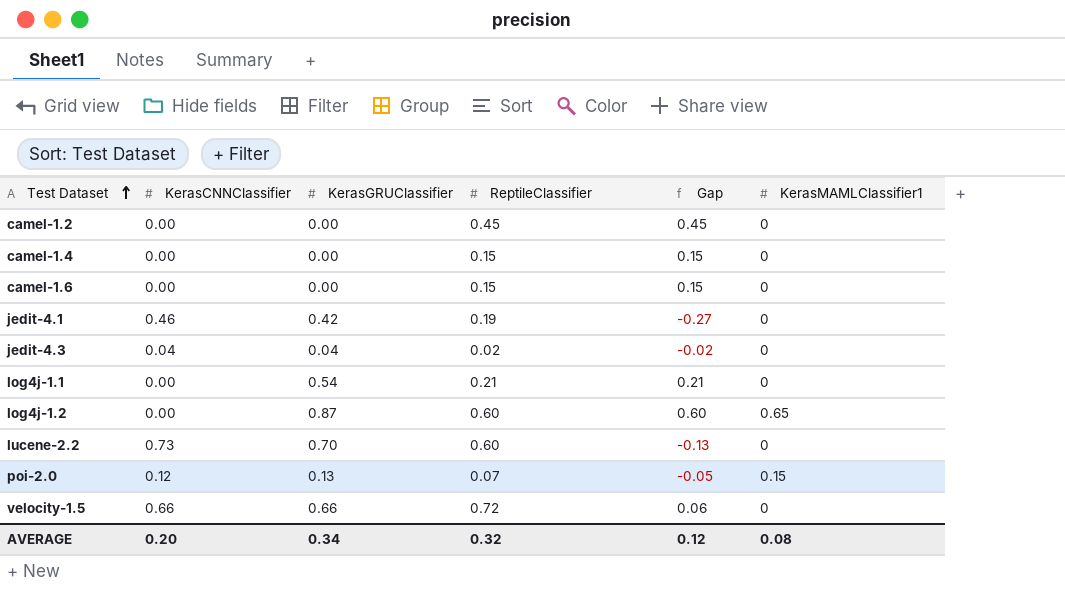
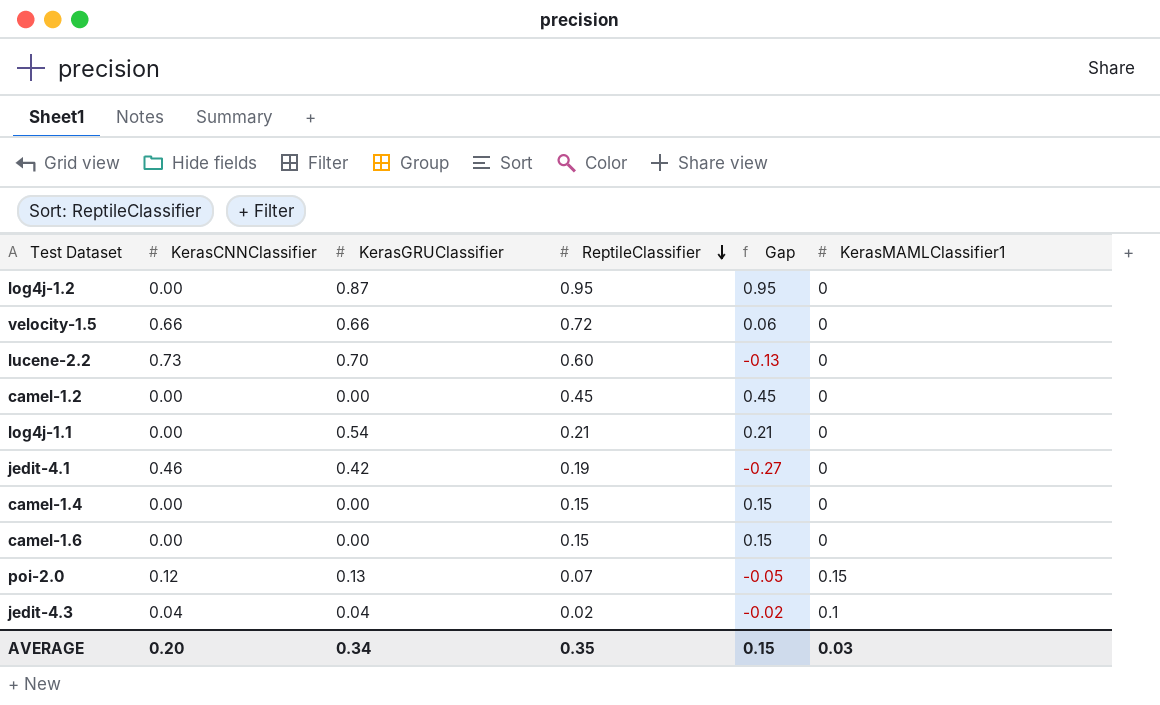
row order: Test Dataset ascending -> ReptileClassifier descending
log4j-1.2 | ReptileClassifier: 0.60 -> 0.95
log4j-1.2 | Gap: 0.60 -> 0.95
log4j-1.2 | KerasMAMLClassifier1: 0.65 -> 0
jedit-4.3 | KerasMAMLClassifier1: 0 -> 0.1
AVERAGE | ReptileClassifier: 0.32 -> 0.35
AVERAGE | Gap: 0.12 -> 0.15
AVERAGE | KerasMAMLClassifier1: 0.08 -> 0.03

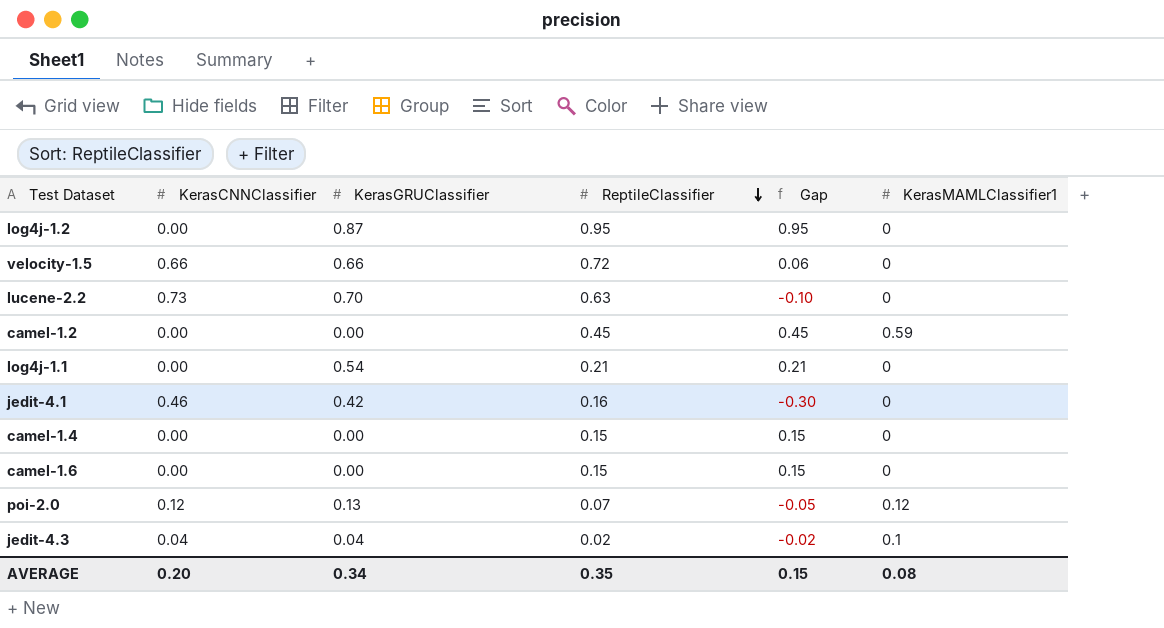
lucene-2.2 | ReptileClassifier: 0.60 -> 0.63
lucene-2.2 | Gap: -0.13 -> -0.10
camel-1.2 | KerasMAMLClassifier1: 0 -> 0.59
jedit-4.1 | ReptileClassifier: 0.19 -> 0.16
jedit-4.1 | Gap: -0.27 -> -0.30
poi-2.0 | KerasMAMLClassifier1: 0.15 -> 0.12
AVERAGE | KerasMAMLClassifier1: 0.03 -> 0.08

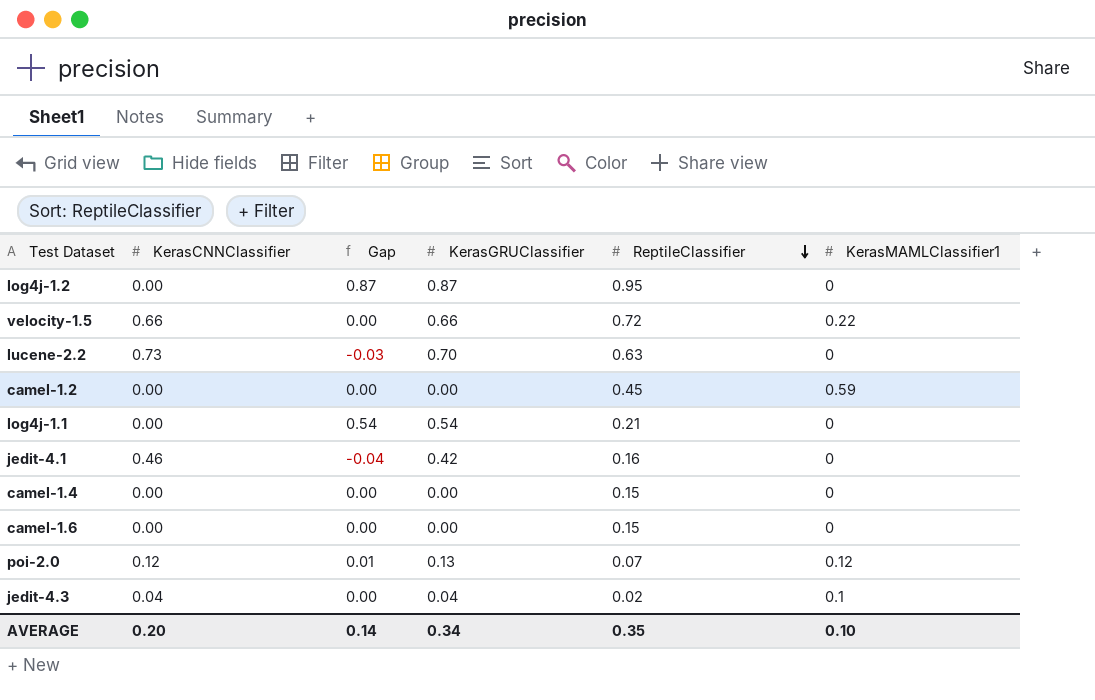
column Gap | formula: [ReptileClassifier] - [KerasCNNClassifier] -> [KerasGRUClassifier] - [KerasCNNClassifier]
column Gap | position: 5 -> 3
velocity-1.5 | KerasMAMLClassifier1: 0 -> 0.22
AVERAGE | Gap: 0.15 -> 0.14
AVERAGE | KerasMAMLClassifier1: 0.08 -> 0.10

